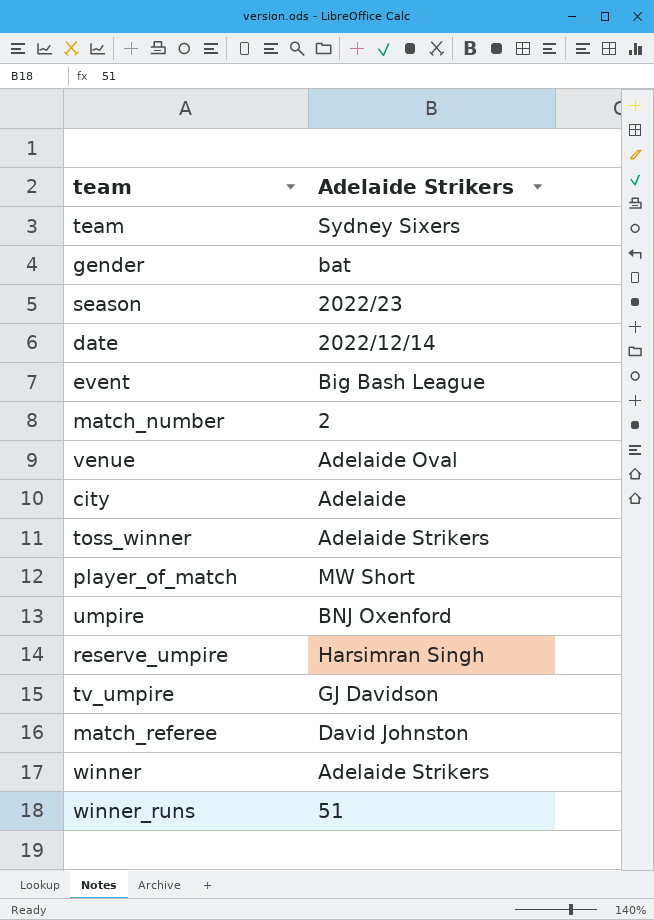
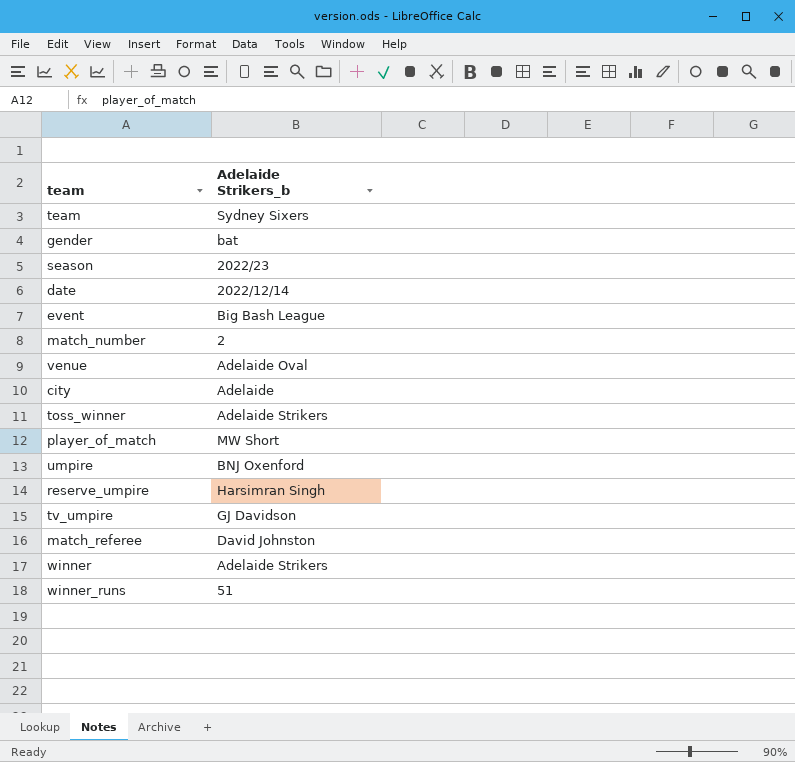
column name: Adelaide Strikers -> Adelaide Strikers_b

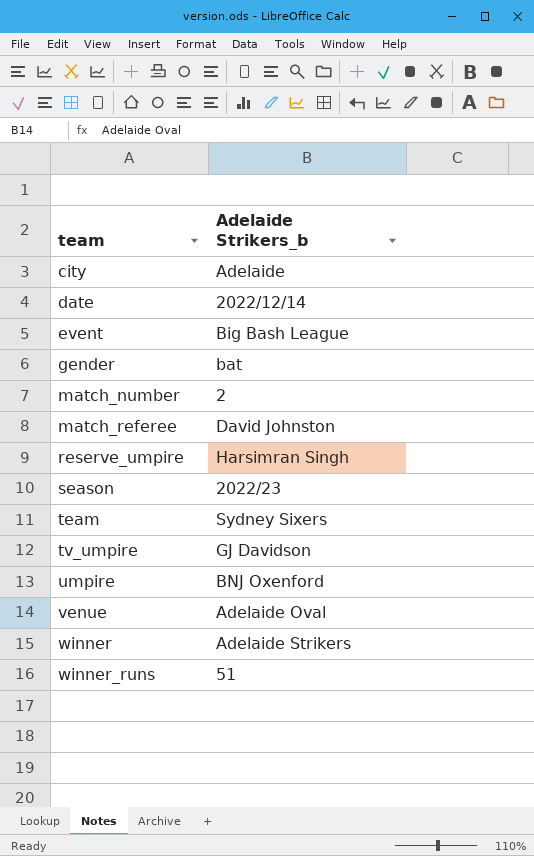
row order: none -> team ascending
row toss_winner: Adelaide Strikers -> none
row player_of_match: MW Short -> none

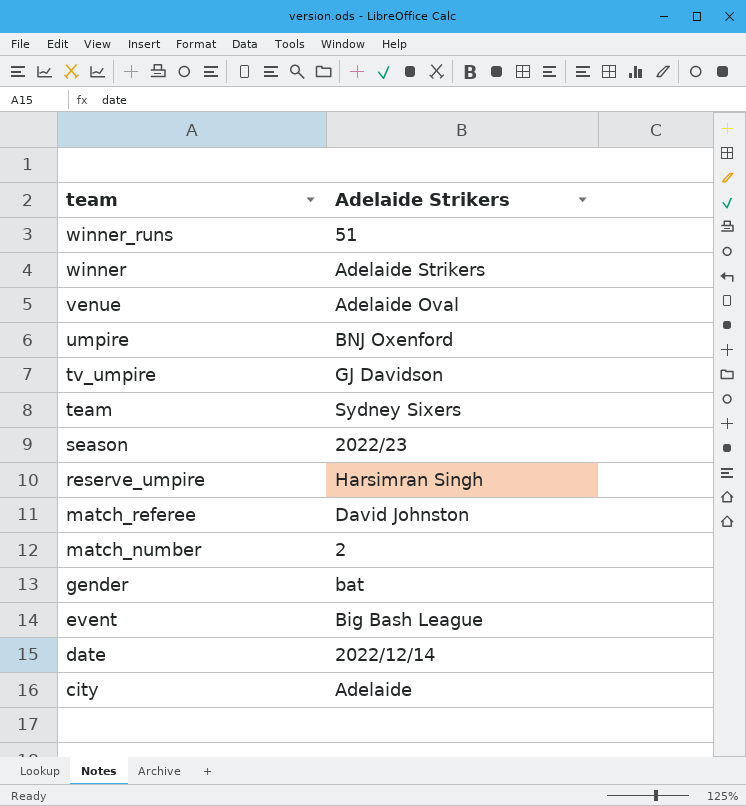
row order: team ascending -> team descending
column name: Adelaide Strikers_b -> Adelaide Strikers

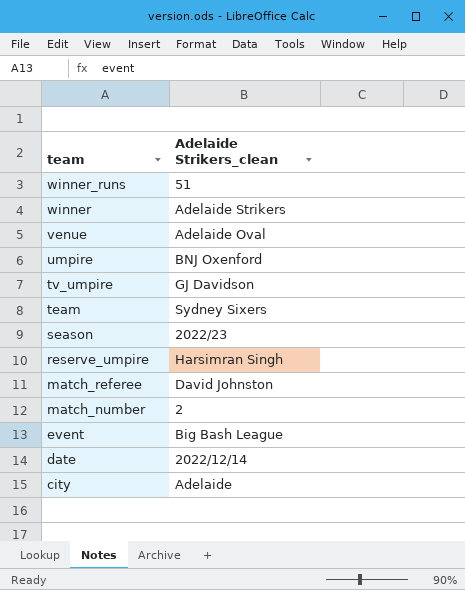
column name: Adelaide Strikers -> Adelaide Strikers_clean
row gender: bat -> none

